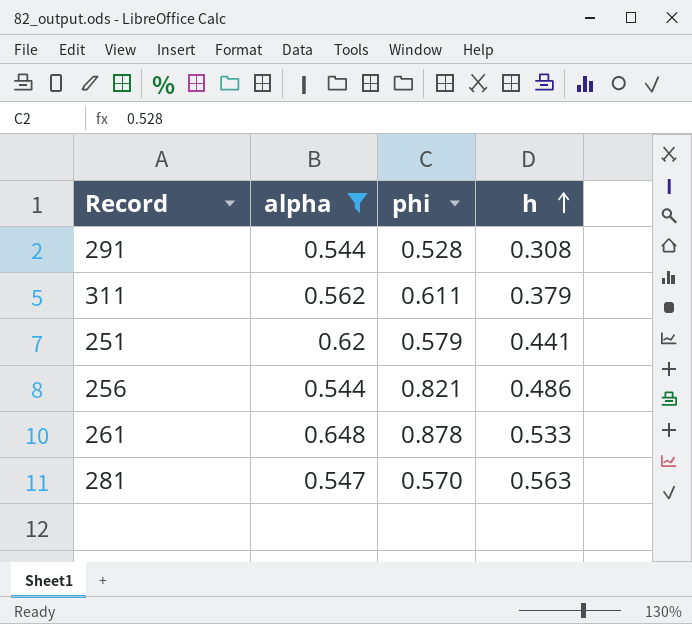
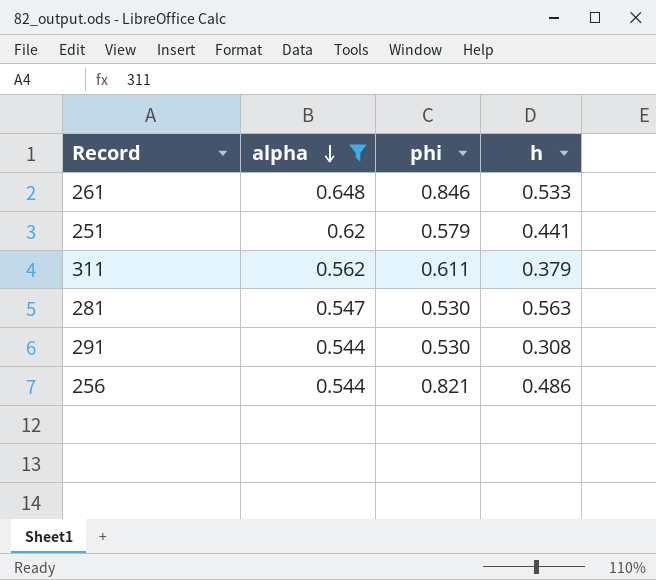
row order: h ascending -> alpha descending
261 | phi: 0.878 -> 0.846
281 | phi: 0.570 -> 0.530
291 | phi: 0.528 -> 0.530

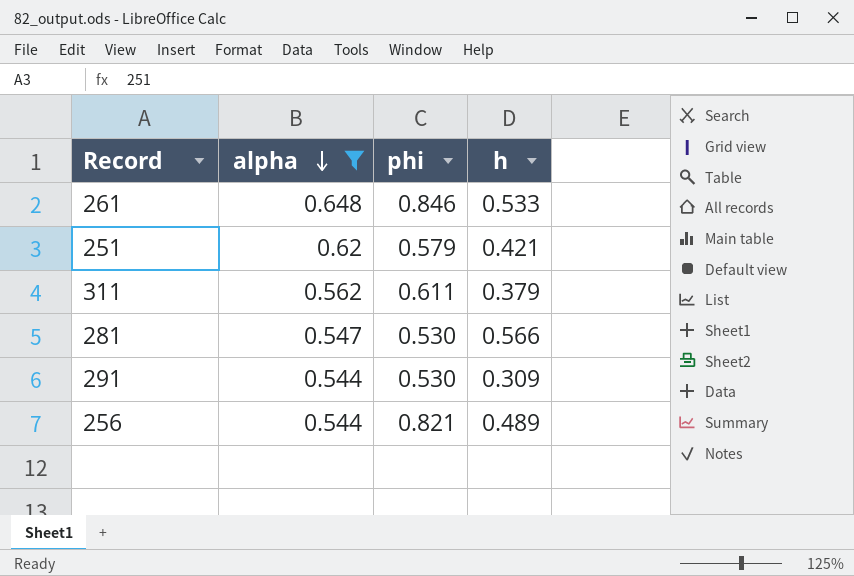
251 | h: 0.441 -> 0.421
281 | h: 0.563 -> 0.566
291 | h: 0.308 -> 0.309
256 | h: 0.486 -> 0.489

